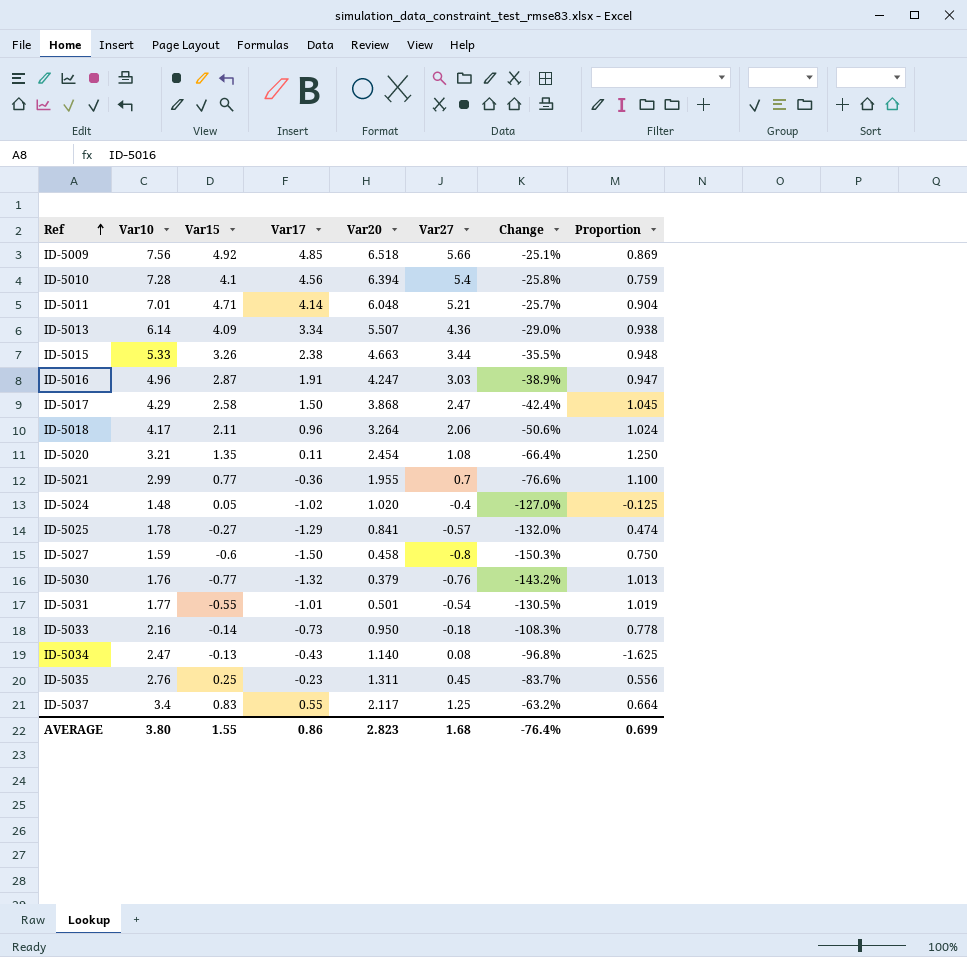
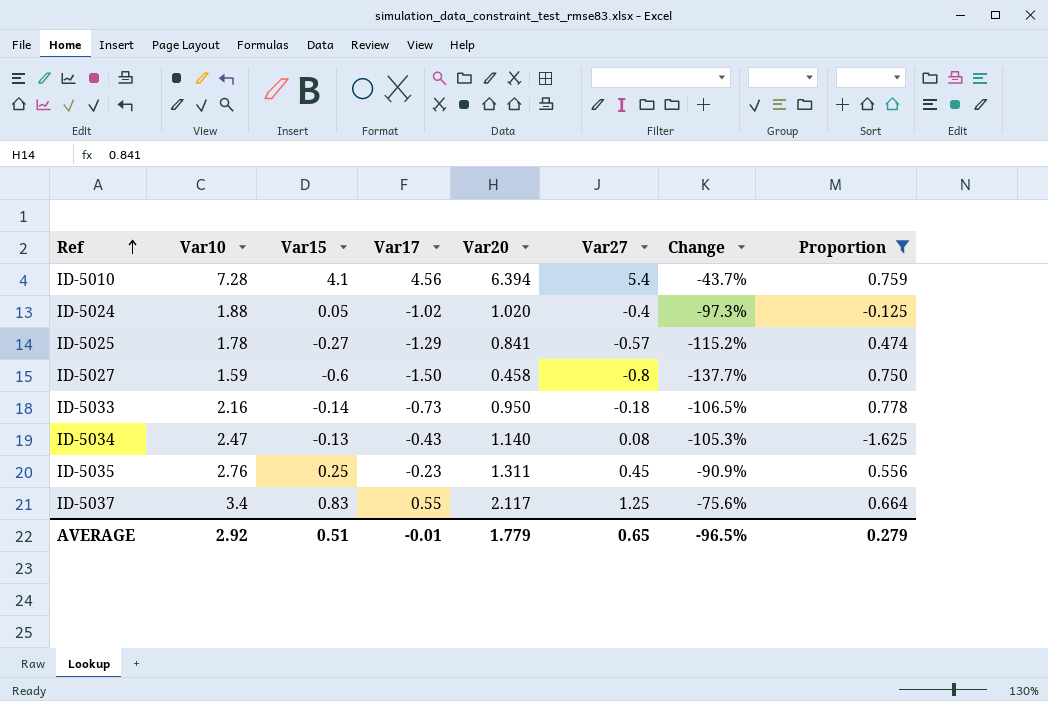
filter: none -> Proportion <= 0.778
column Change | formula: ([Var27] - [Var10]) / [Var10] -> ([Var15] - [Var10]) / [Var10]
ID-5024 | Var10: 1.48 -> 1.88
AVERAGE | Var10: 3.80 -> 2.92
AVERAGE | Var15: 1.55 -> 0.51
AVERAGE | Var17: 0.86 -> -0.01
AVERAGE | Var20: 2.823 -> 1.779
AVERAGE | Var27: 1.68 -> 0.65
AVERAGE | Change: -76.4% -> -96.5%
AVERAGE | Proportion: 0.699 -> 0.279

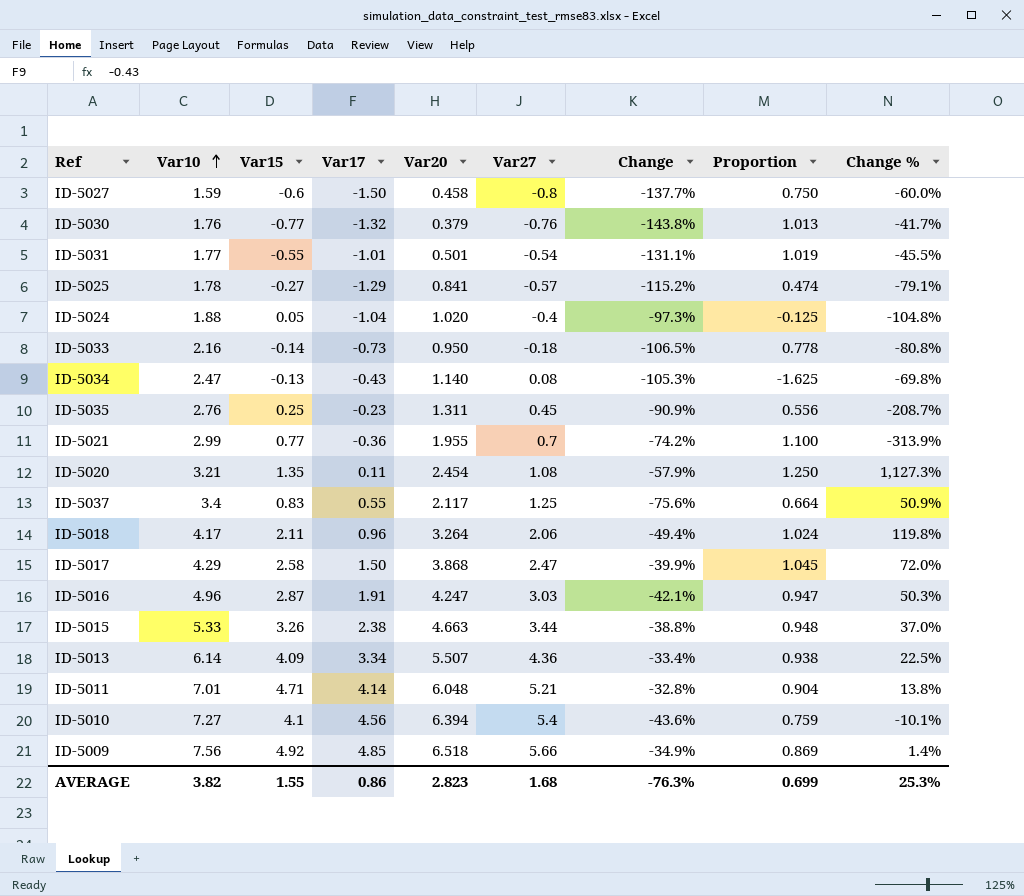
filter: Proportion <= 0.778 -> none
row order: Ref ascending -> Var10 ascending
column Change % | formula: none -> ([Var15] - [Var17]) / [Var17]
ID-5024 | Var17: -1.02 -> -1.04
ID-5010 | Var10: 7.28 -> 7.27
ID-5010 | Change: -43.7% -> -43.6%
AVERAGE | Var10: 2.92 -> 3.82
AVERAGE | Var15: 0.51 -> 1.55
AVERAGE | Var17: -0.01 -> 0.86
AVERAGE | Var20: 1.779 -> 2.823
AVERAGE | Var27: 0.65 -> 1.68
AVERAGE | Change: -96.5% -> -76.3%
AVERAGE | Proportion: 0.279 -> 0.699

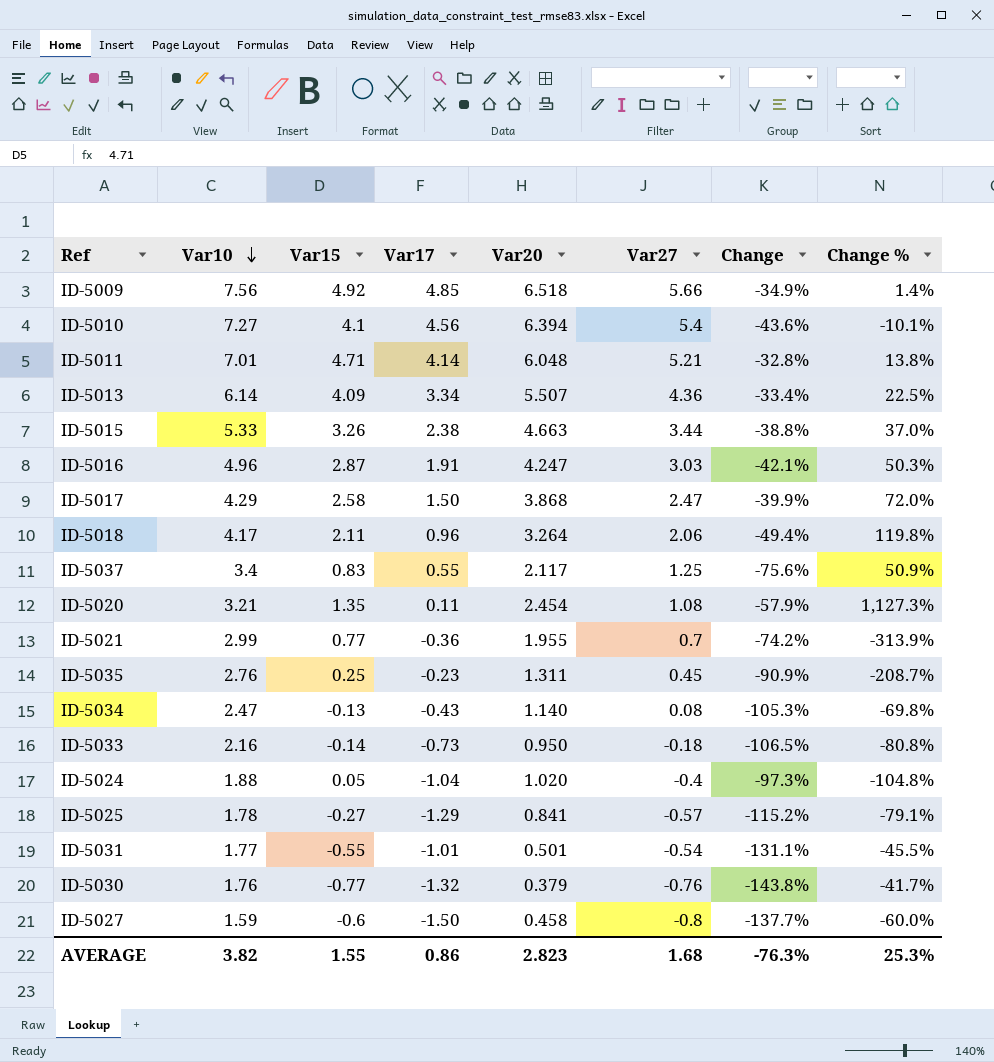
row order: Var10 ascending -> Var10 descending
column Proportion | formula: [Var15] / [Var27] -> none

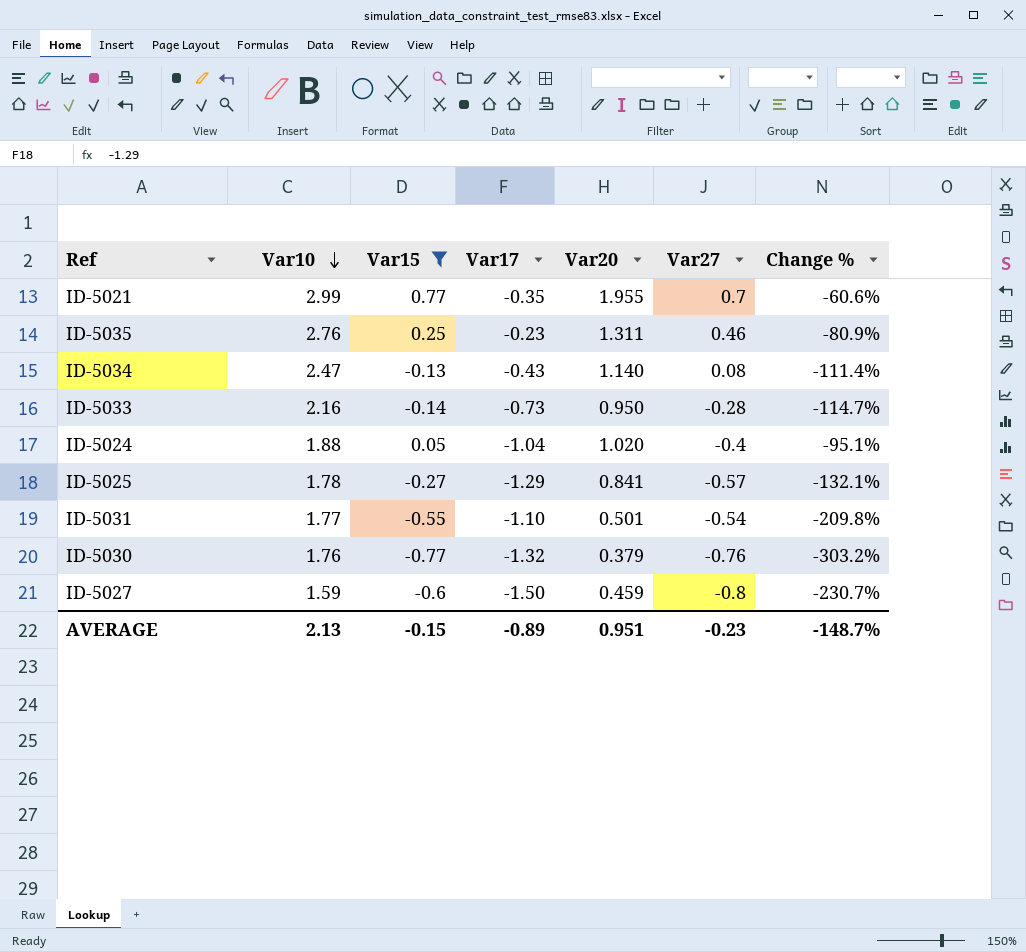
filter: none -> Var15 <= 0.77
column Change | formula: ([Var15] - [Var10]) / [Var10] -> none
column Change % | formula: ([Var15] - [Var17]) / [Var17] -> ([Var15] - [Var20]) / [Var20]
ID-5021 | Var17: -0.36 -> -0.35
ID-5035 | Var27: 0.45 -> 0.46
ID-5033 | Var27: -0.18 -> -0.28
ID-5031 | Var17: -1.01 -> -1.10
ID-5027 | Var20: 0.458 -> 0.459
AVERAGE | Var10: 3.82 -> 2.13
AVERAGE | Var15: 1.55 -> -0.15
AVERAGE | Var17: 0.86 -> -0.89
AVERAGE | Var20: 2.823 -> 0.951
AVERAGE | Var27: 1.68 -> -0.23
AVERAGE | Change %: 25.3% -> -148.7%

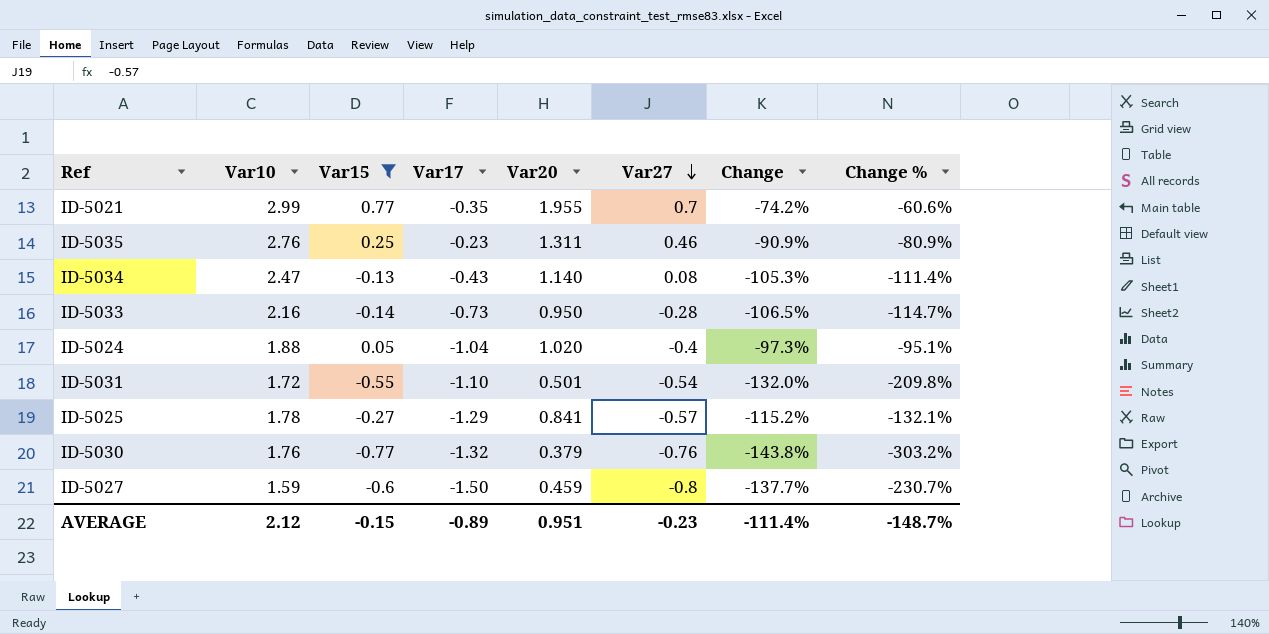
row order: Var10 descending -> Var27 descending
column Change | formula: none -> ([Var15] - [Var10]) / [Var10]
ID-5031 | Var10: 1.77 -> 1.72
AVERAGE | Var10: 2.13 -> 2.12

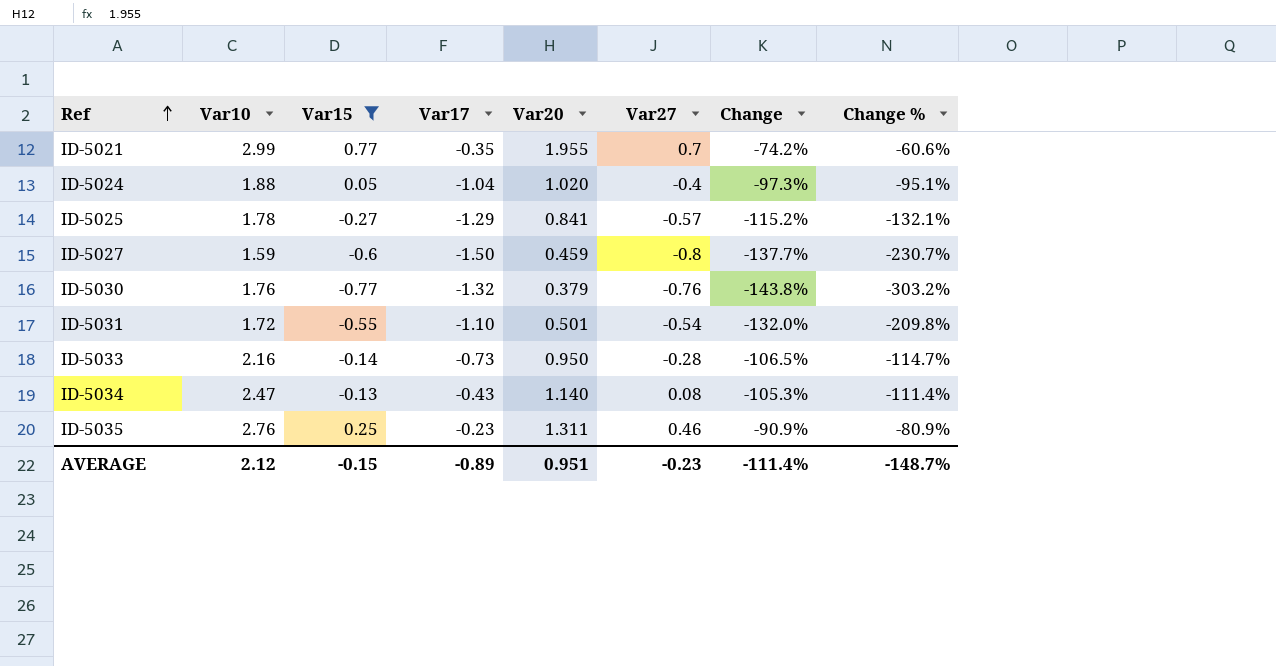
row order: Var27 descending -> Ref ascending

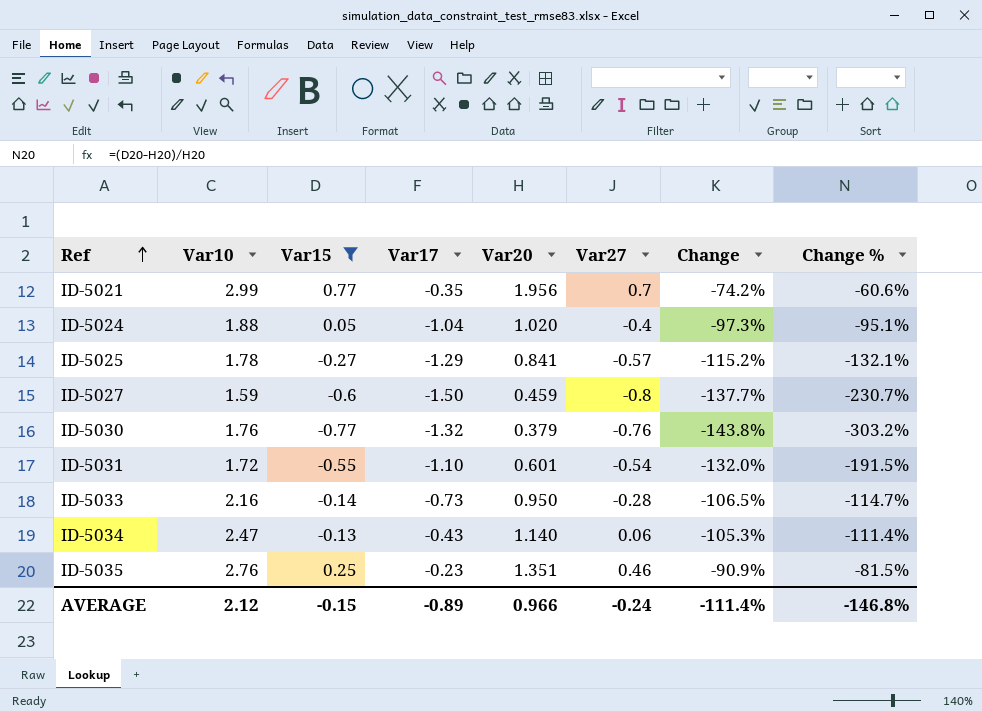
ID-5021 | Var20: 1.955 -> 1.956
ID-5031 | Var20: 0.501 -> 0.601
ID-5031 | Change %: -209.8% -> -191.5%
ID-5034 | Var27: 0.08 -> 0.06
ID-5035 | Var20: 1.311 -> 1.351
ID-5035 | Change %: -80.9% -> -81.5%
AVERAGE | Var20: 0.951 -> 0.966
AVERAGE | Var27: -0.23 -> -0.24
AVERAGE | Change %: -148.7% -> -146.8%

